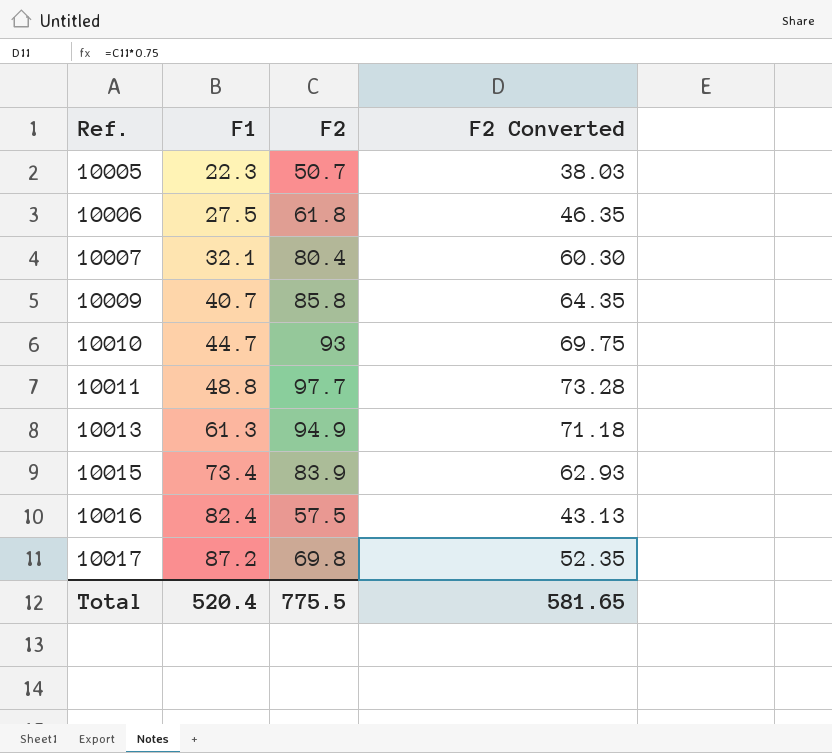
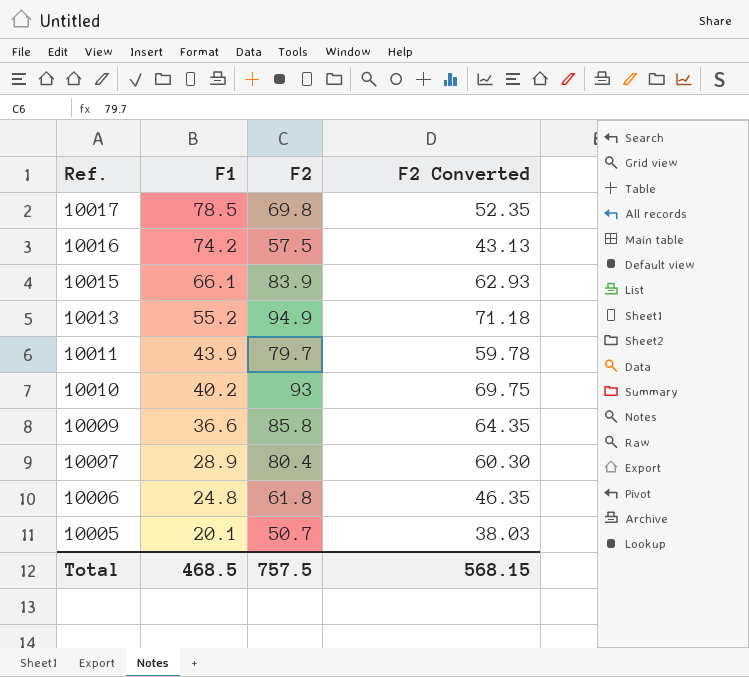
row order: Ref. ascending -> Ref. descending
10017 | F1: 87.2 -> 78.5
10016 | F1: 82.4 -> 74.2
10015 | F1: 73.4 -> 66.1
10013 | F1: 61.3 -> 55.2
10011 | F1: 48.8 -> 43.9
10011 | F2: 97.7 -> 79.7
10011 | F2 Converted: 73.28 -> 59.78
10010 | F1: 44.7 -> 40.2
10009 | F1: 40.7 -> 36.6
10007 | F1: 32.1 -> 28.9
10006 | F1: 27.5 -> 24.8
10005 | F1: 22.3 -> 20.1
Total | F1: 520.4 -> 468.5
Total | F2: 775.5 -> 757.5
Total | F2 Converted: 581.65 -> 568.15

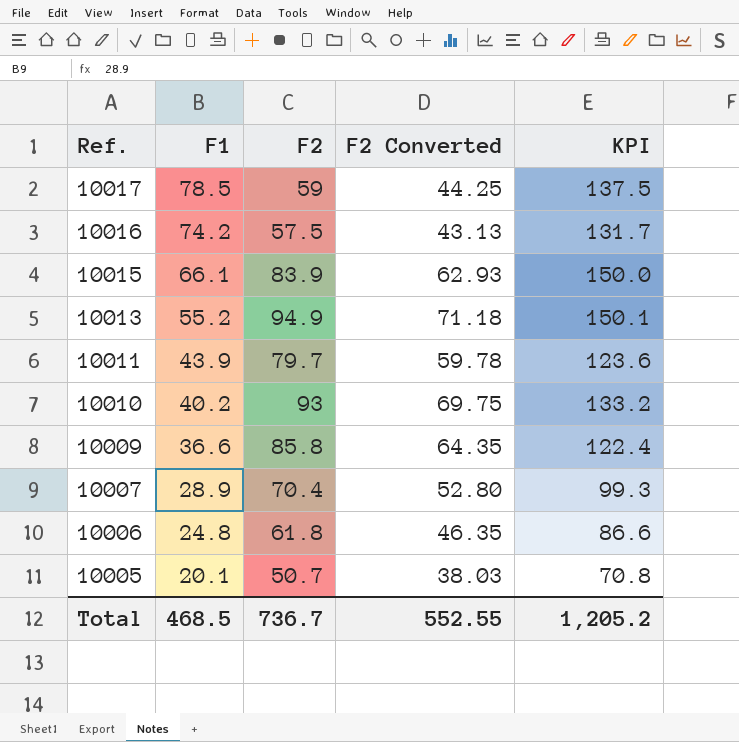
column KPI | formula: none -> [F1] + [F2]
10017 | F2: 69.8 -> 59
10017 | F2 Converted: 52.35 -> 44.25
10007 | F2: 80.4 -> 70.4
10007 | F2 Converted: 60.30 -> 52.80
Total | F2: 757.5 -> 736.7
Total | F2 Converted: 568.15 -> 552.55

